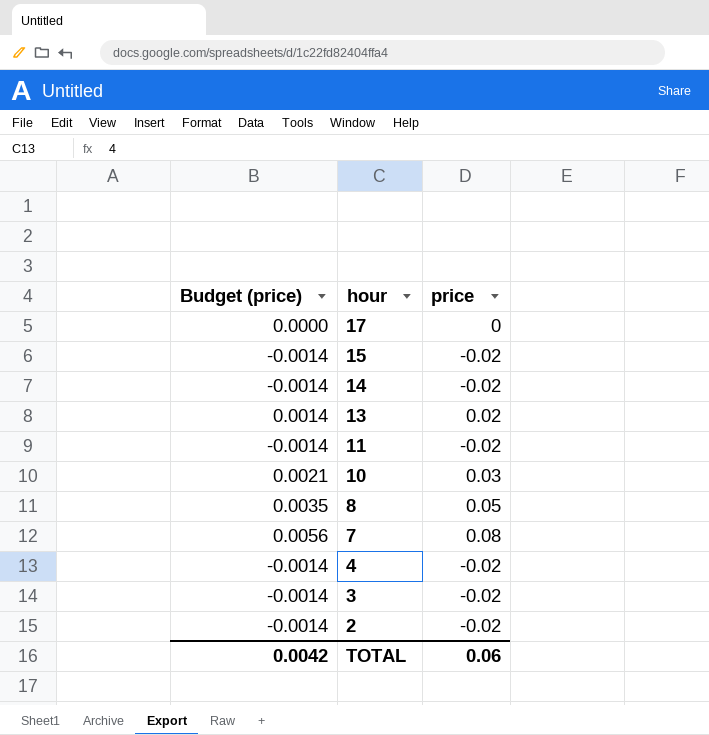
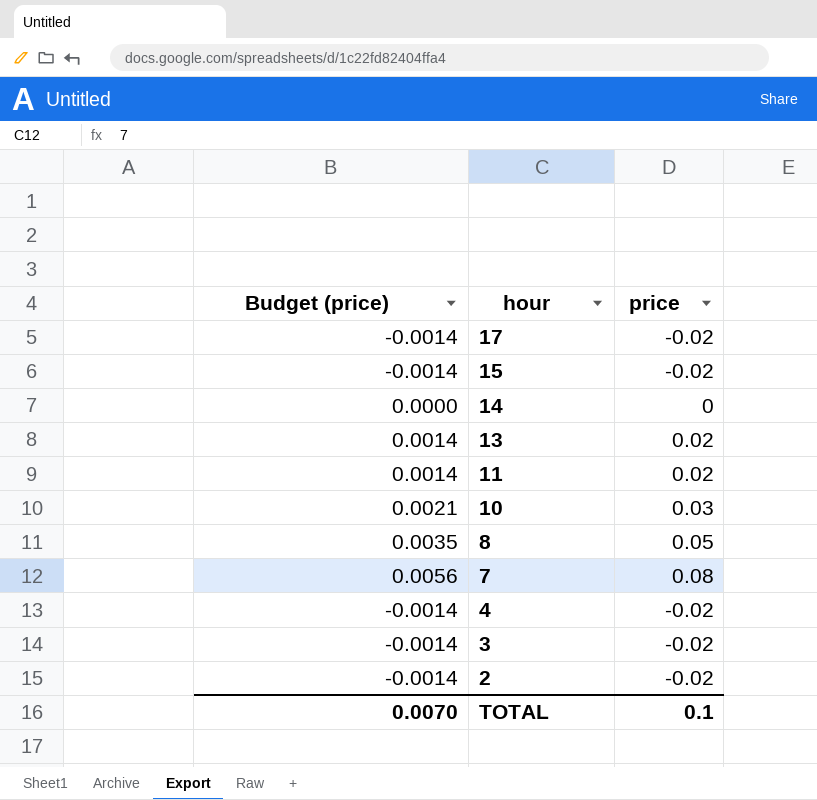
17 | Budget (price): 0.0000 -> -0.0014
17 | price: 0 -> -0.02
14 | Budget (price): -0.0014 -> 0.0000
14 | price: -0.02 -> 0
11 | Budget (price): -0.0014 -> 0.0014
11 | price: -0.02 -> 0.02
TOTAL | Budget (price): 0.0042 -> 0.0070
TOTAL | price: 0.06 -> 0.1

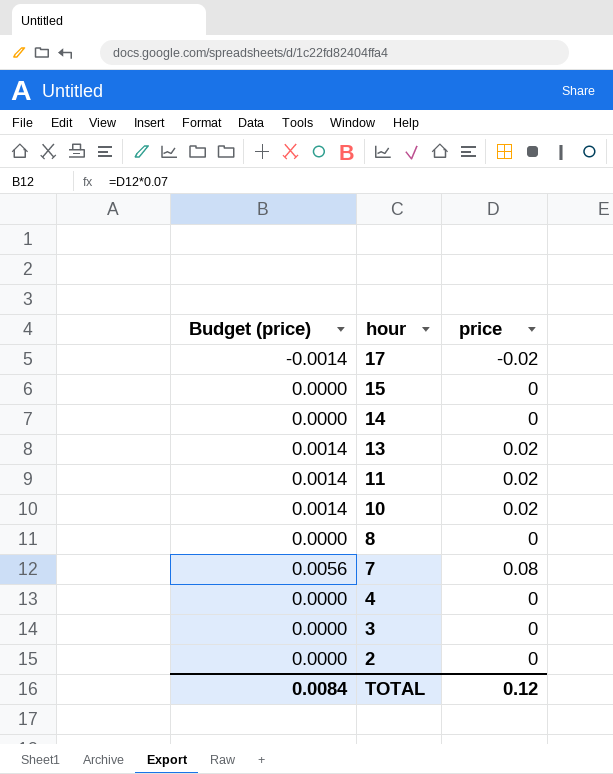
15 | Budget (price): -0.0014 -> 0.0000
15 | price: -0.02 -> 0
10 | Budget (price): 0.0021 -> 0.0014
10 | price: 0.03 -> 0.02
8 | Budget (price): 0.0035 -> 0.0000
8 | price: 0.05 -> 0
4 | Budget (price): -0.0014 -> 0.0000
4 | price: -0.02 -> 0
3 | Budget (price): -0.0014 -> 0.0000
3 | price: -0.02 -> 0
2 | Budget (price): -0.0014 -> 0.0000
2 | price: -0.02 -> 0
TOTAL | Budget (price): 0.0070 -> 0.0084
TOTAL | price: 0.1 -> 0.12

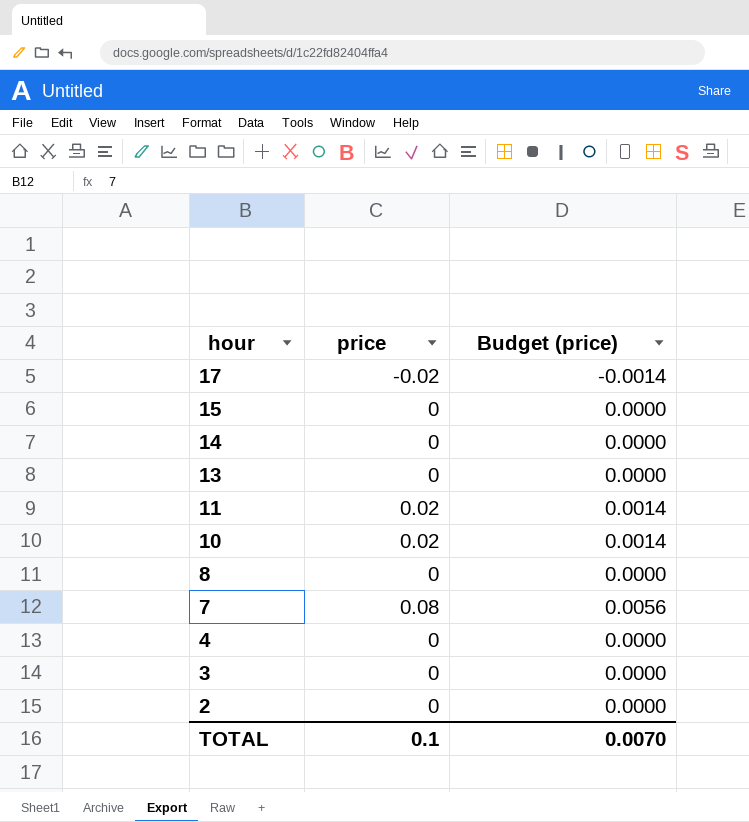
column Budget (price) | position: 1 -> 3
13 | price: 0.02 -> 0
13 | Budget (price): 0.0014 -> 0.0000
TOTAL | price: 0.12 -> 0.1
TOTAL | Budget (price): 0.0084 -> 0.0070

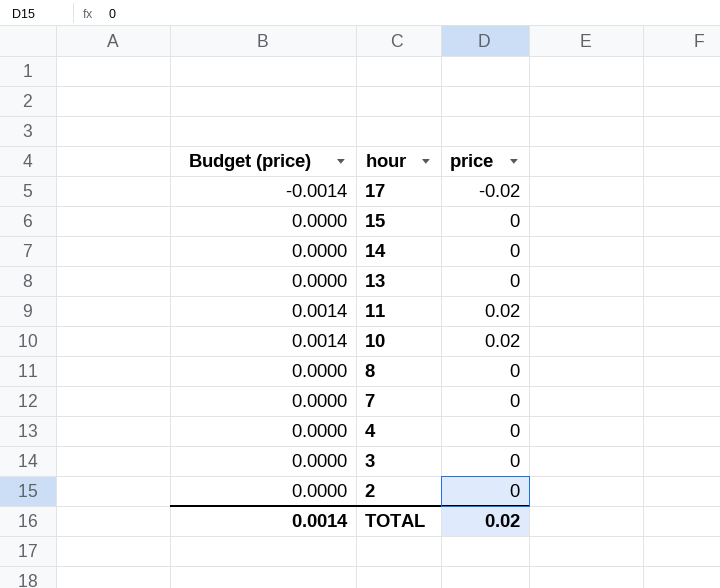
column Budget (price) | position: 3 -> 1
7 | Budget (price): 0.0056 -> 0.0000
7 | price: 0.08 -> 0
TOTAL | Budget (price): 0.0070 -> 0.0014
TOTAL | price: 0.1 -> 0.02

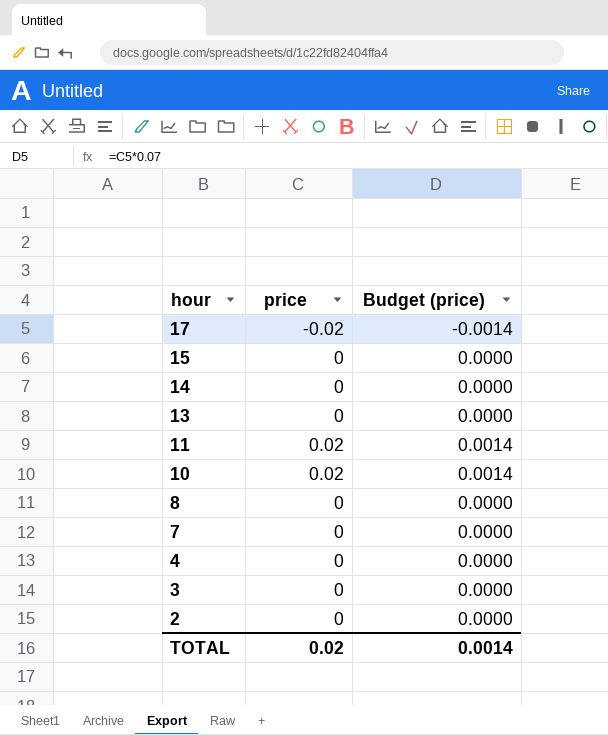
column Budget (price) | position: 1 -> 3

